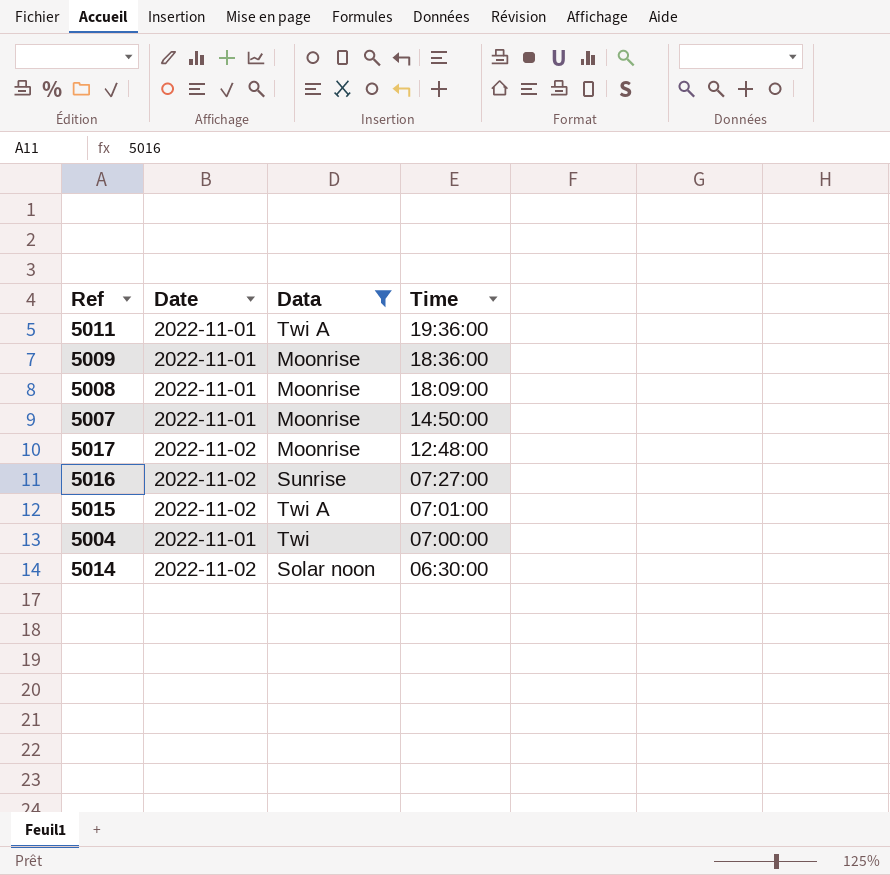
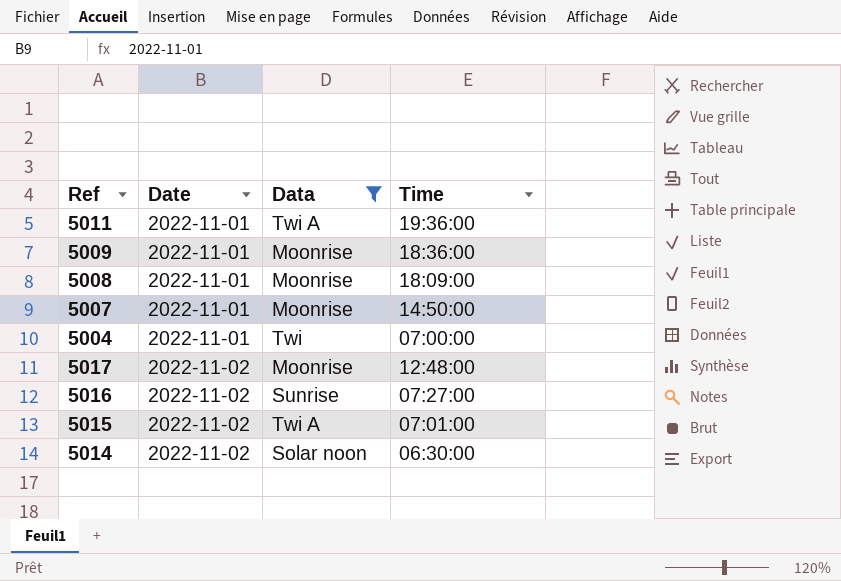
row order: Time descending -> Date ascending

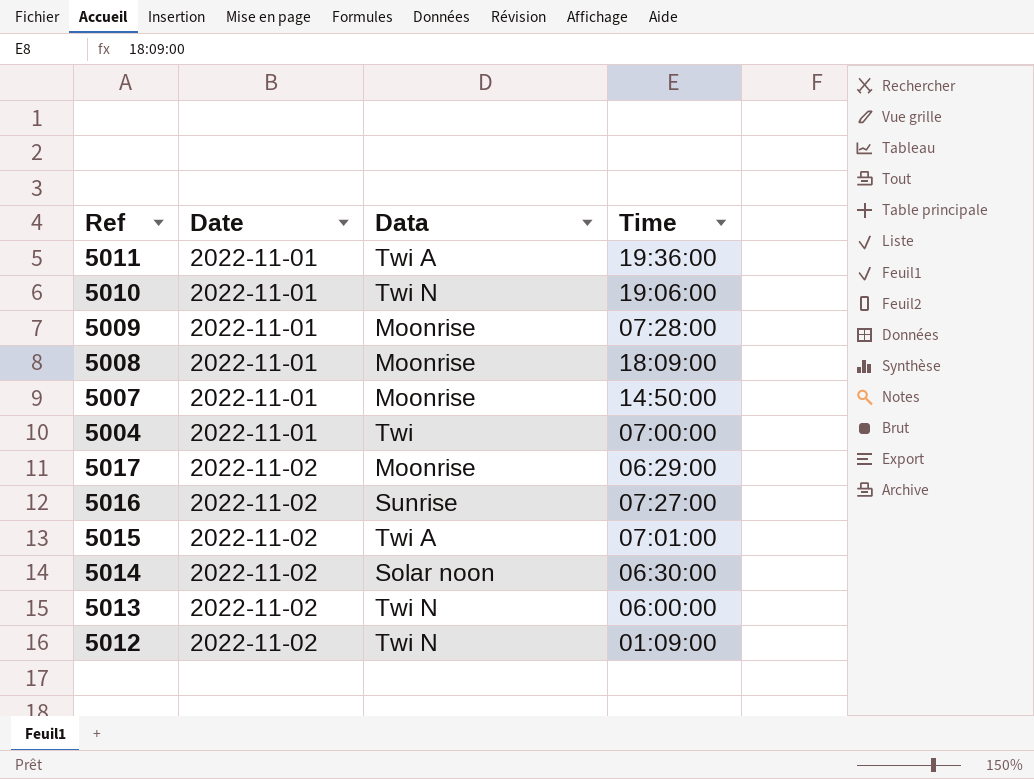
filter: Data != Twi N -> none
5009 | Time: 18:36:00 -> 07:28:00
5017 | Time: 12:48:00 -> 06:29:00

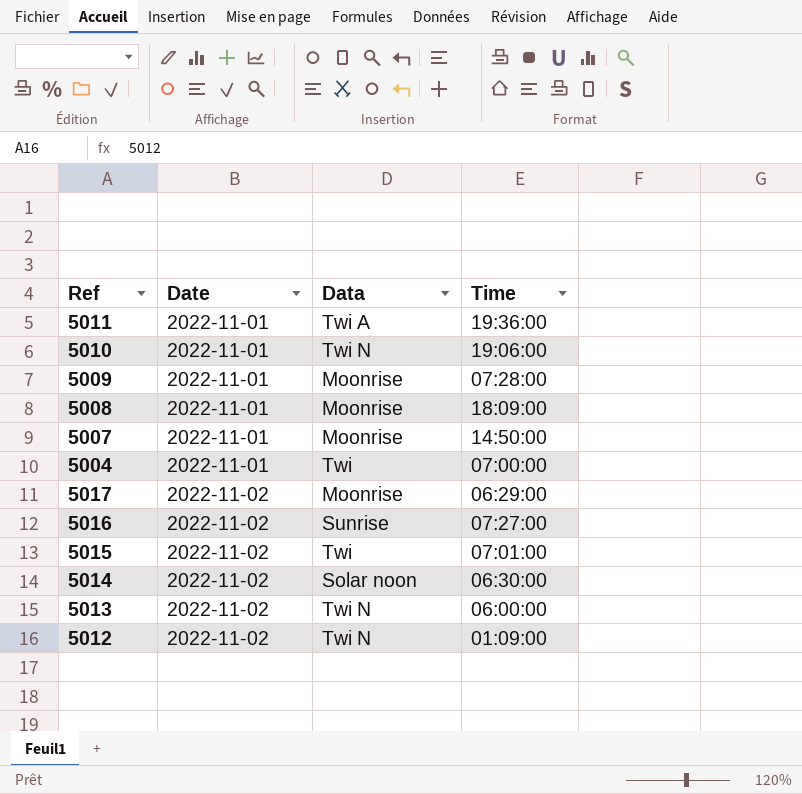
5015 | Data: Twi A -> Twi

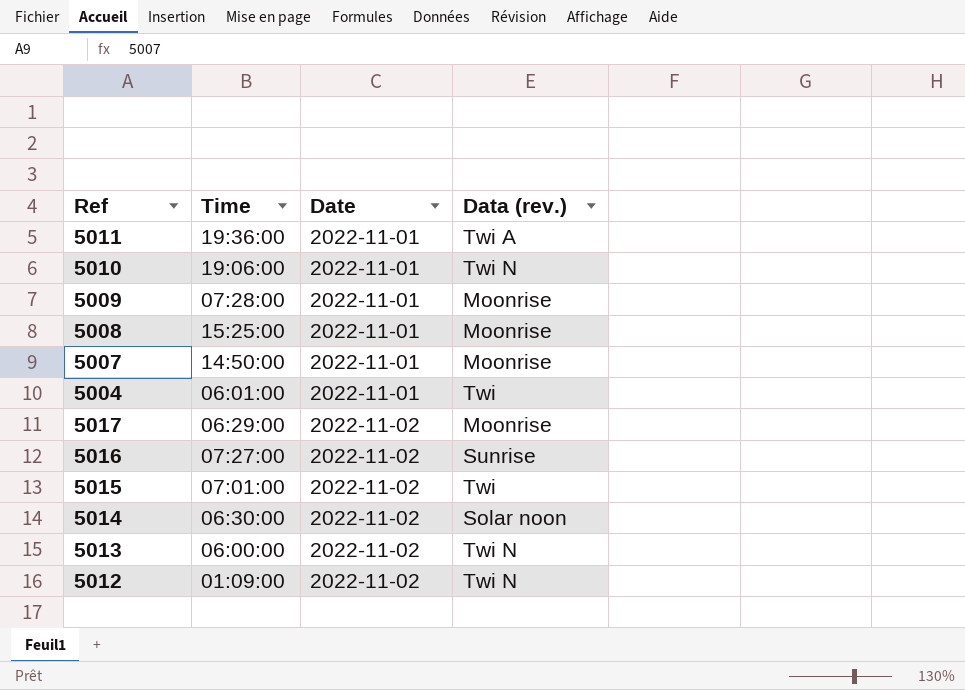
column Time | position: 4 -> 2
column name: Data -> Data (rev.)
5008 | Time: 18:09:00 -> 15:25:00
5004 | Time: 07:00:00 -> 06:01:00

